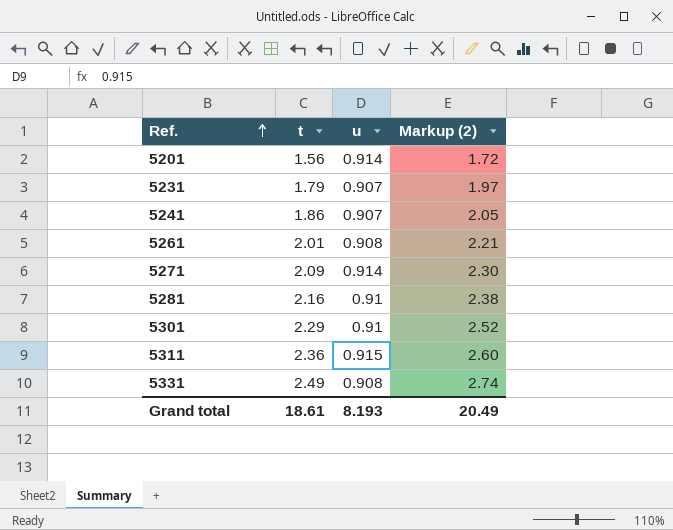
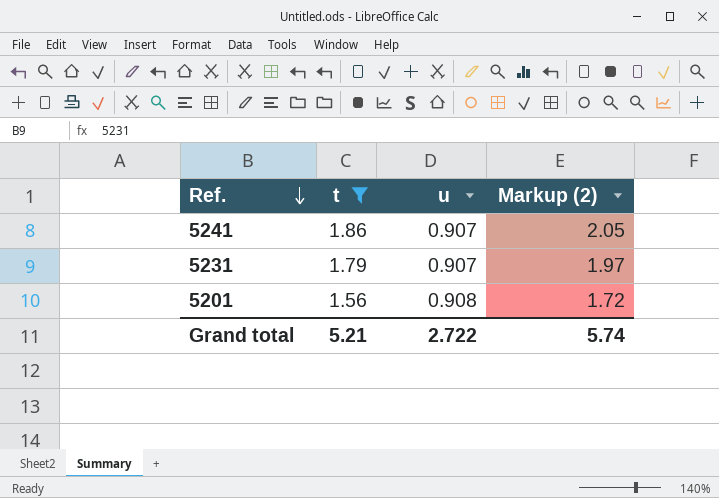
filter: none -> t <= 1.86
row order: Ref. ascending -> Ref. descending
5201 | u: 0.914 -> 0.908
Grand total | t: 18.61 -> 5.21
Grand total | u: 8.193 -> 2.722
Grand total | Markup (2): 20.49 -> 5.74

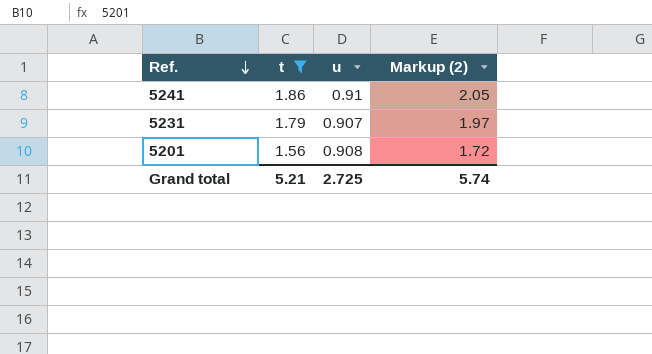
5241 | u: 0.907 -> 0.91
Grand total | u: 2.722 -> 2.725

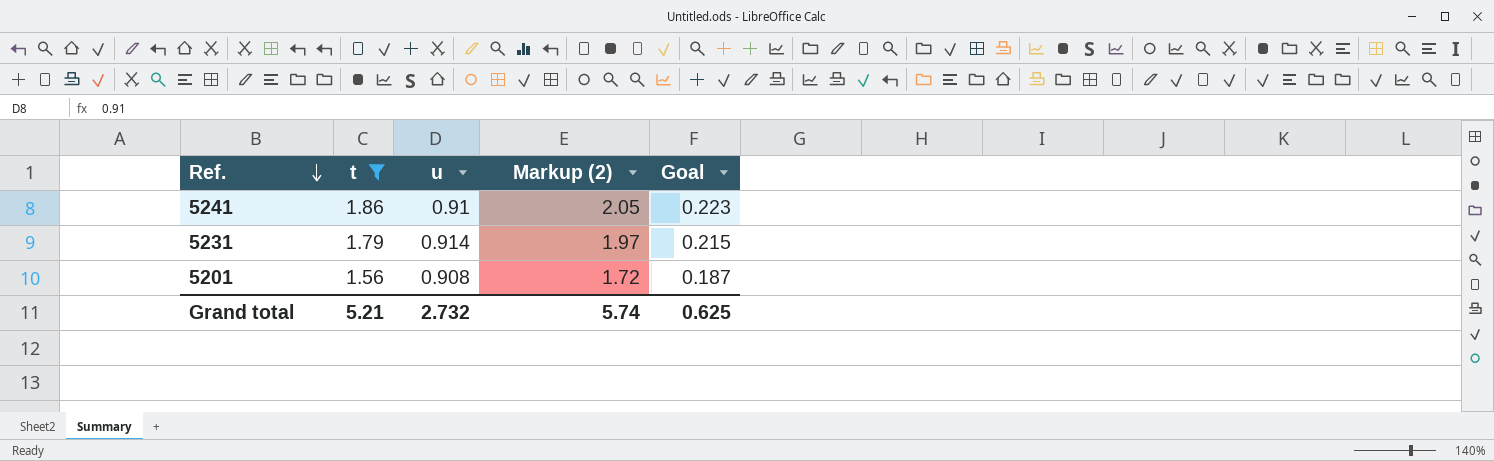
column Goal | formula: none -> [t] * 0.12
5231 | u: 0.907 -> 0.914
Grand total | u: 2.725 -> 2.732

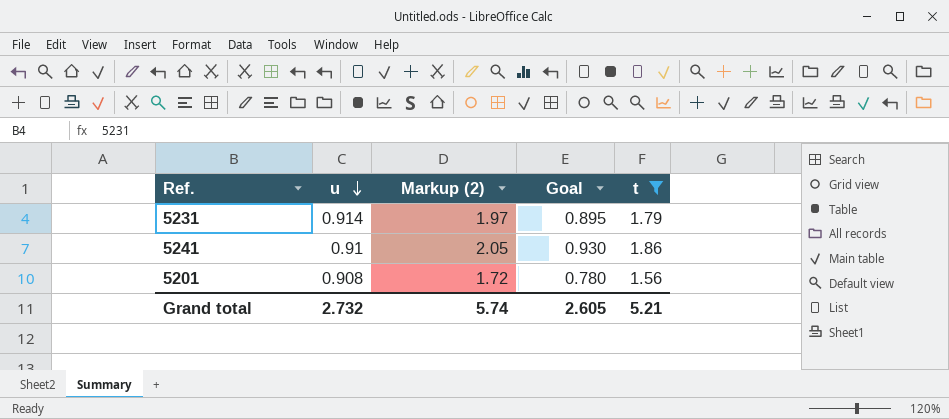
row order: Ref. descending -> u descending
column Goal | formula: [t] * 0.12 -> [t] * 0.5
column t | position: 2 -> 5
Grand total | Goal: 0.625 -> 2.605

